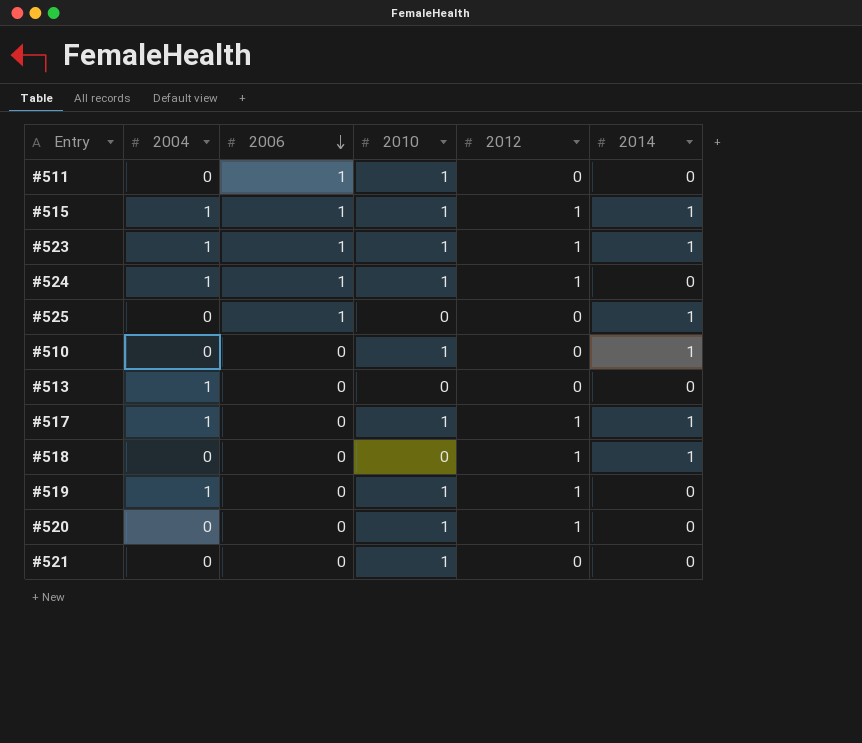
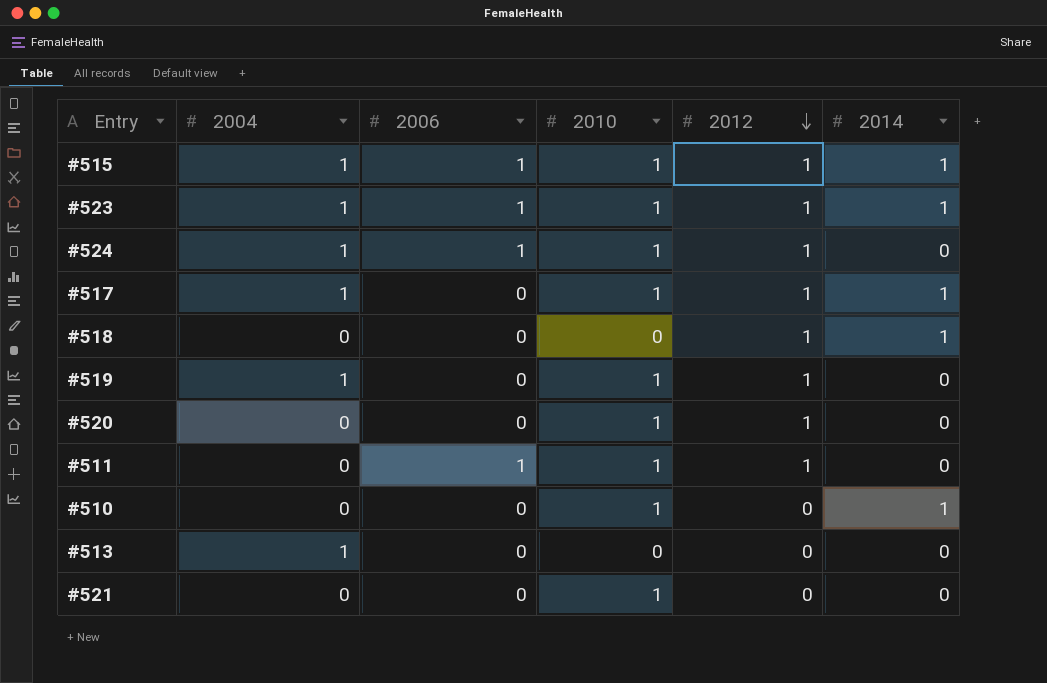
row order: 2006 descending -> 2012 descending
row #525: 0 | 1 | 0 | 0 | 1 -> none
#511 | 2012: 0 -> 1

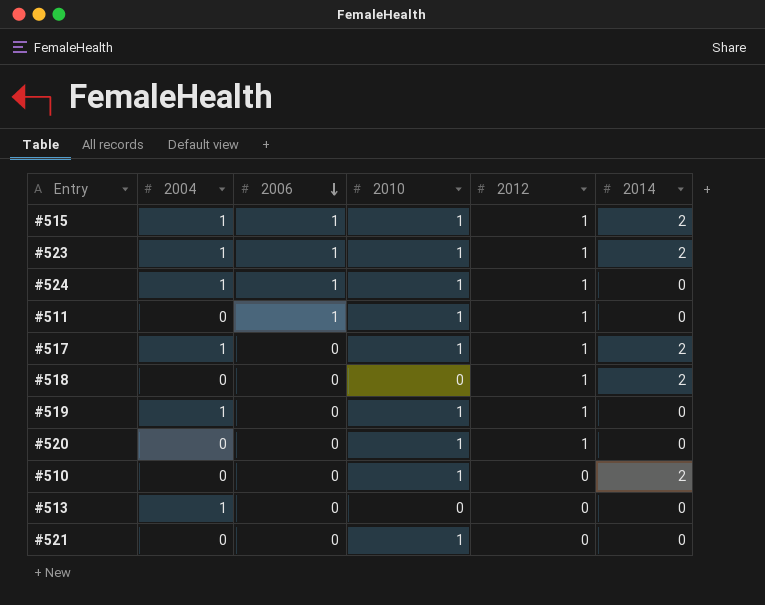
row order: 2012 descending -> 2006 descending
#515 | 2014: 1 -> 2
#523 | 2014: 1 -> 2
#517 | 2014: 1 -> 2
#518 | 2014: 1 -> 2
#510 | 2014: 1 -> 2

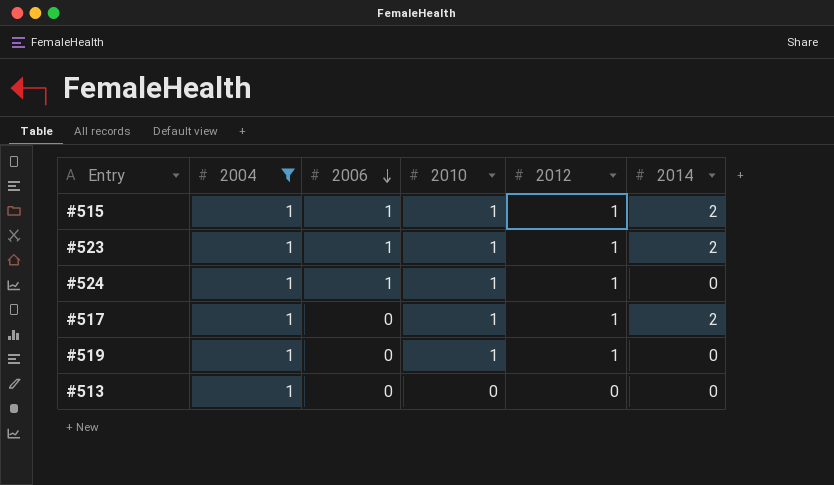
filter: none -> 2004 = 1

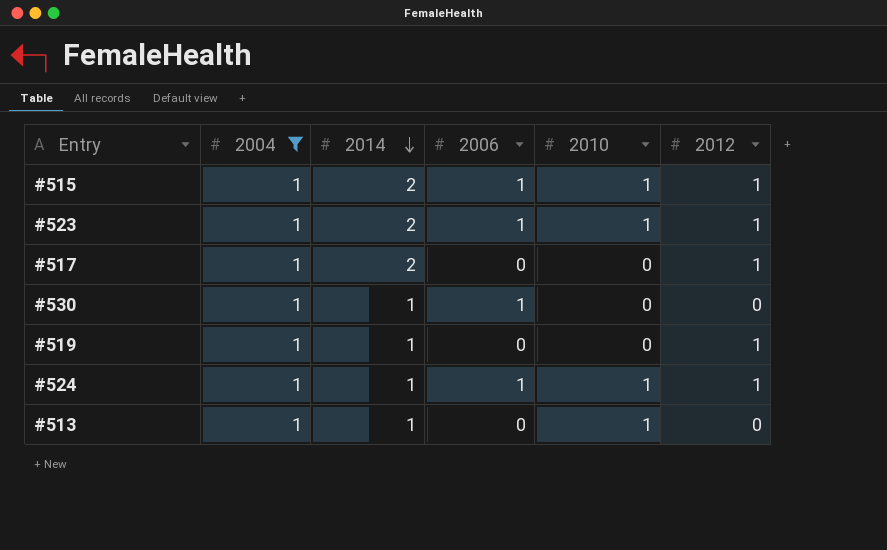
row order: 2006 descending -> 2014 descending
column 2014 | position: 6 -> 3
#517 | 2010: 1 -> 0
row #530: none -> 1 | 1 | 1 | 0 | 0
#519 | 2014: 0 -> 1
#519 | 2010: 1 -> 0
#524 | 2014: 0 -> 1
#513 | 2014: 0 -> 1
#513 | 2010: 0 -> 1

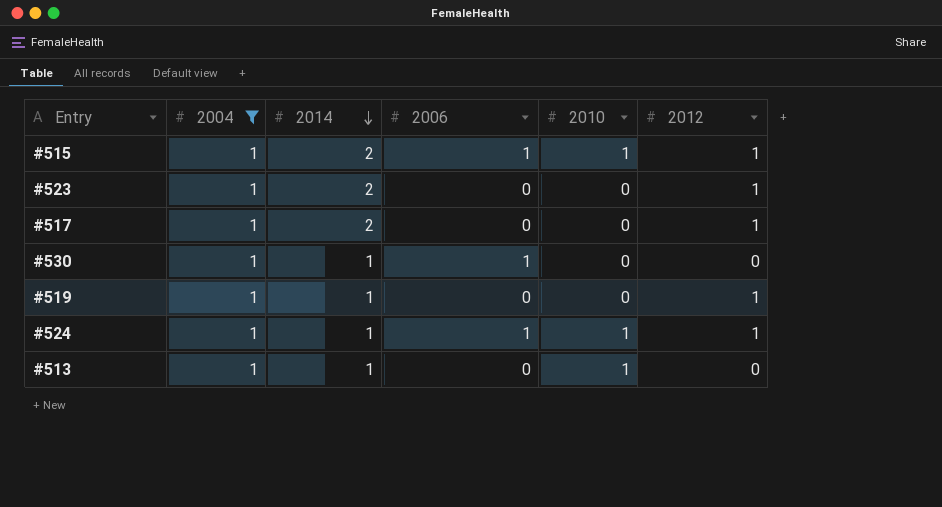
#523 | 2006: 1 -> 0
#523 | 2010: 1 -> 0

